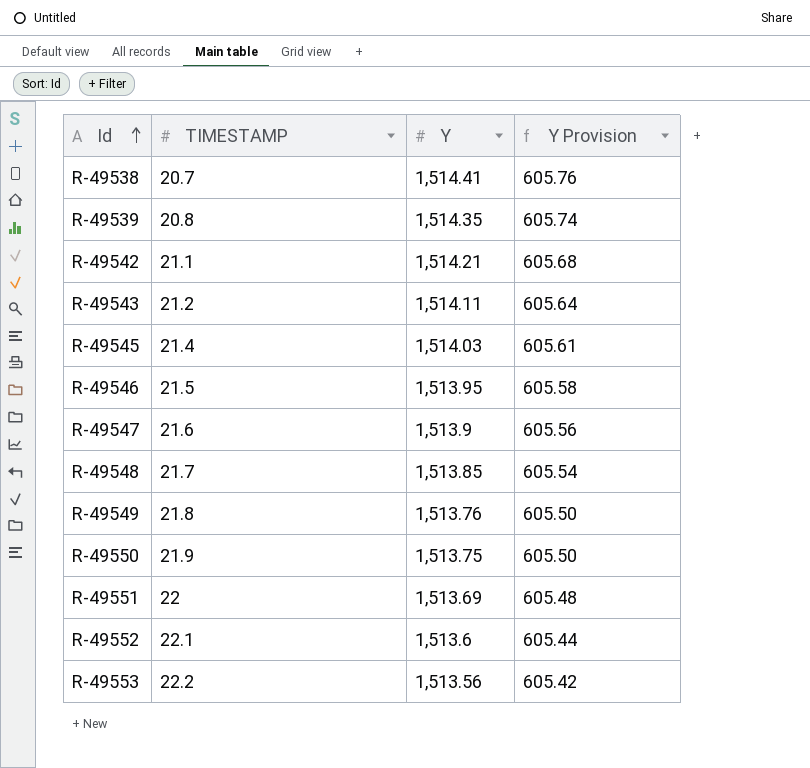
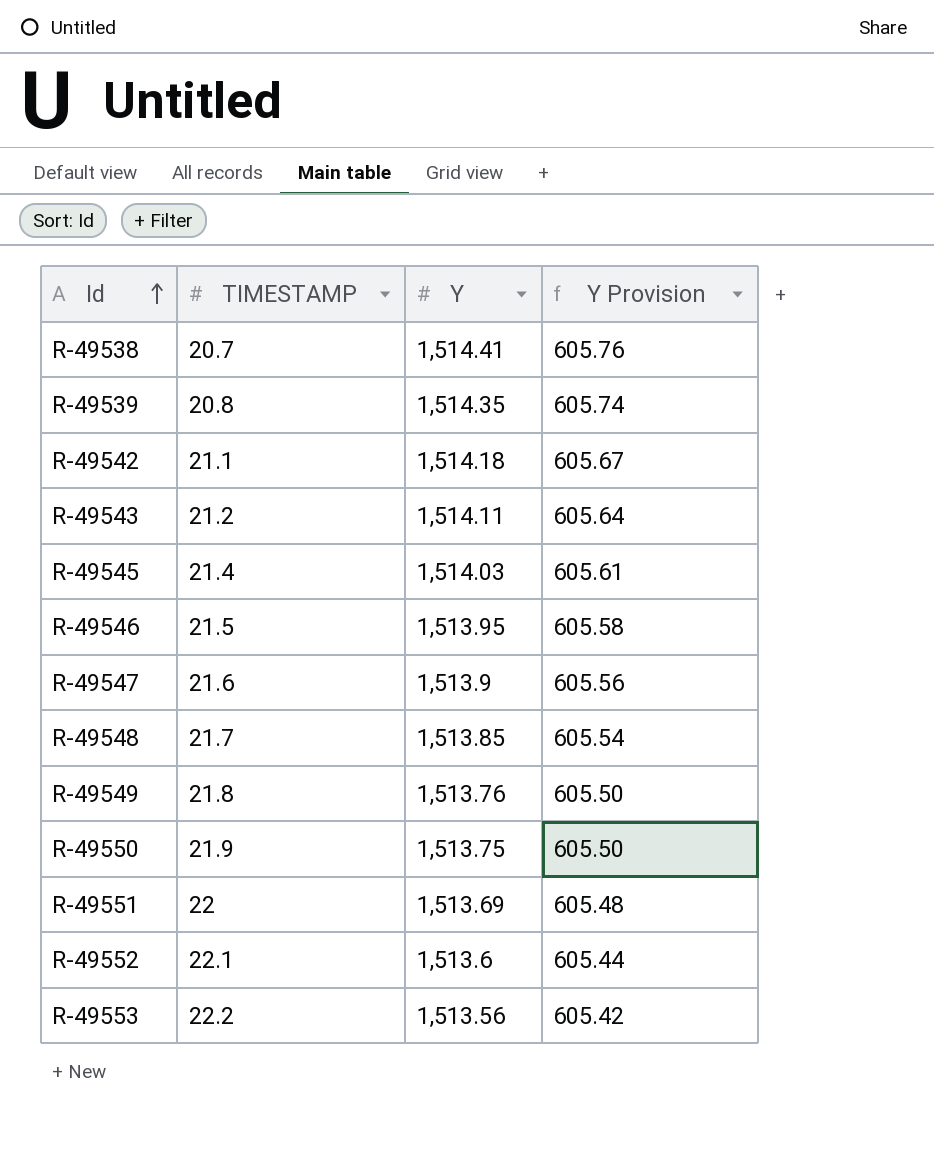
R-49542 | Y: 1,514.21 -> 1,514.18
R-49542 | Y Provision: 605.68 -> 605.67

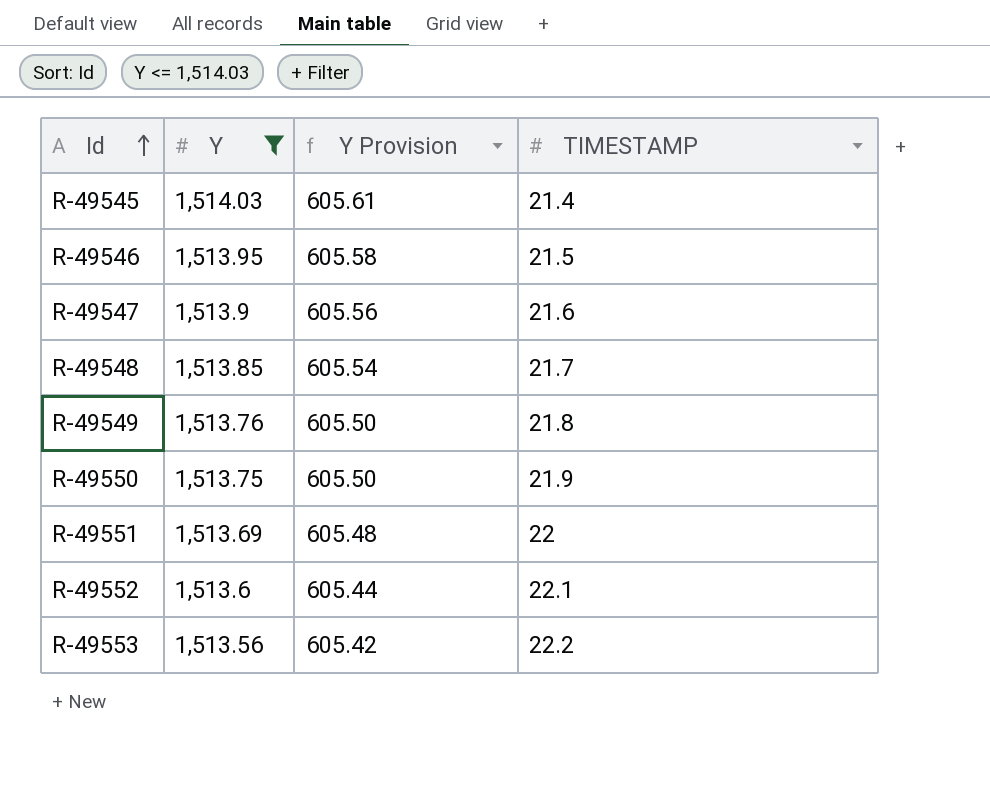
filter: none -> Y <= 1,514.03
column TIMESTAMP | position: 2 -> 4

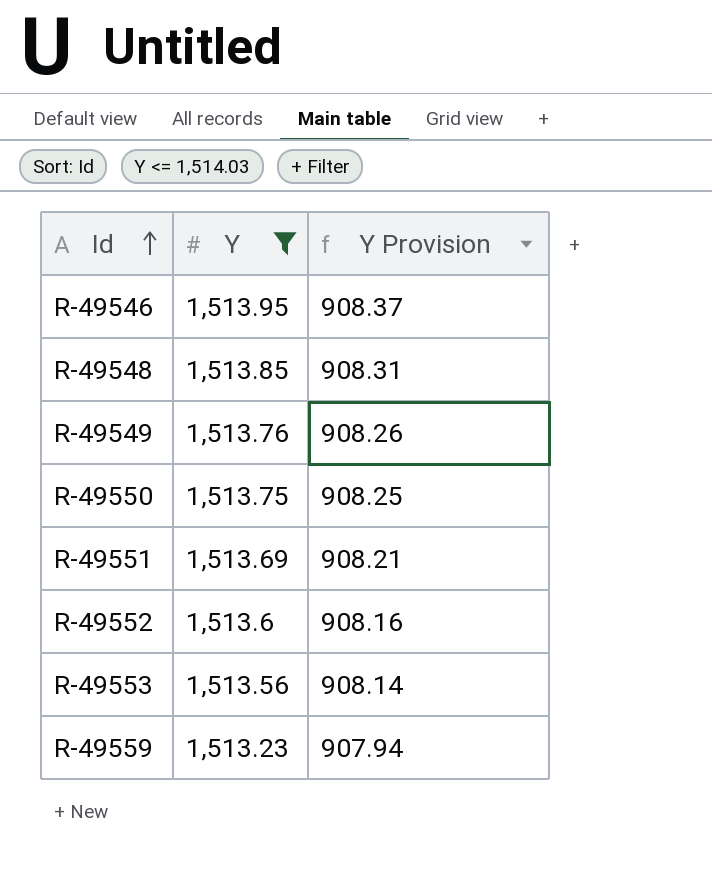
column TIMESTAMP | position: 4 -> none
column Y Provision | formula: [Y] * 0.4 -> [Y] * 0.6
row R-49545: 1,514.03 | 605.61 | 21.4 -> none
row R-49547: 1,513.9 | 605.56 | 21.6 -> none
row R-49559: none -> 1,513.23 | 907.94

